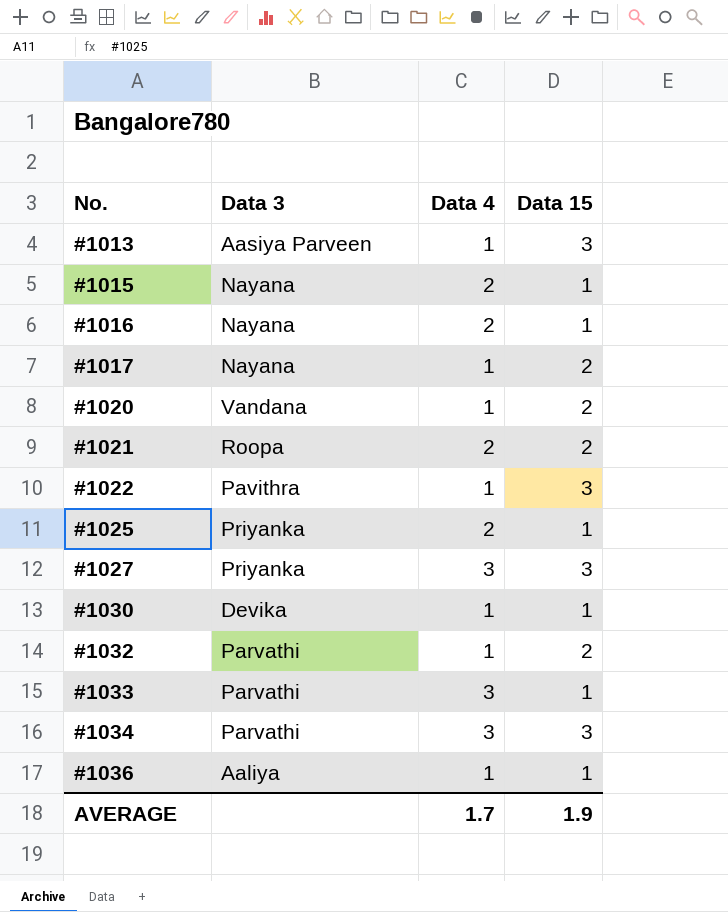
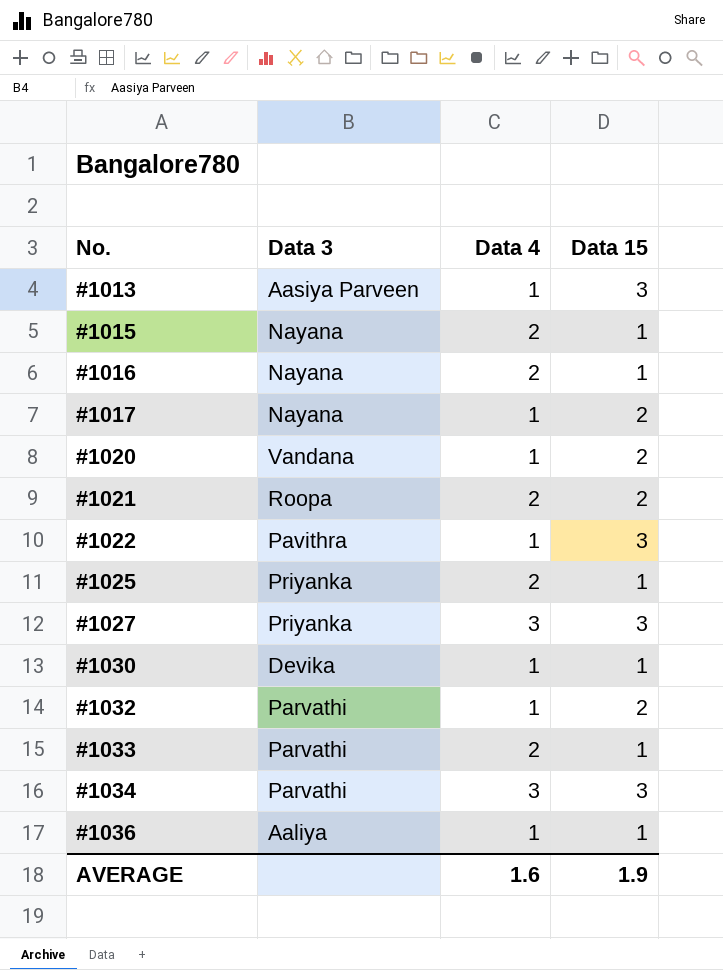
#1033 | Data 4: 3 -> 2
AVERAGE | Data 4: 1.7 -> 1.6

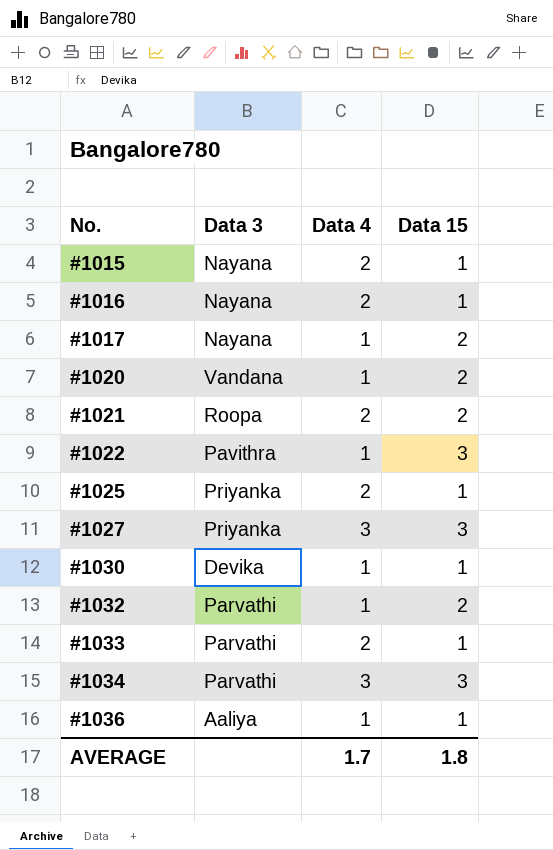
row #1013: Aasiya Parveen | 1 | 3 -> none
AVERAGE | Data 4: 1.6 -> 1.7
AVERAGE | Data 15: 1.9 -> 1.8

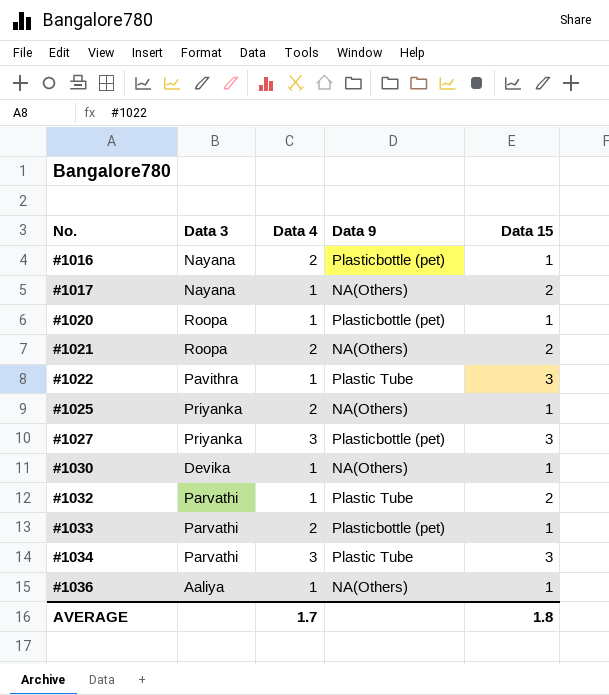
column Data 9 | position: none -> 4
row #1015: Nayana | 2 | 1 -> none
#1020 | Data 3: Vandana -> Roopa
#1020 | Data 15: 2 -> 1

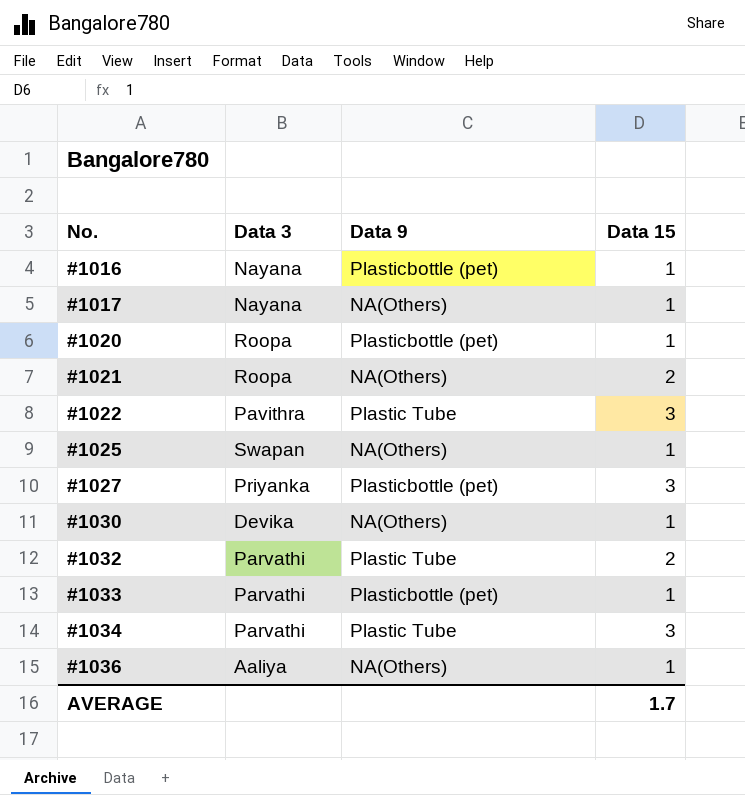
column Data 4 | position: 3 -> none
#1017 | Data 15: 2 -> 1
#1025 | Data 3: Priyanka -> Swapan
AVERAGE | Data 15: 1.8 -> 1.7

